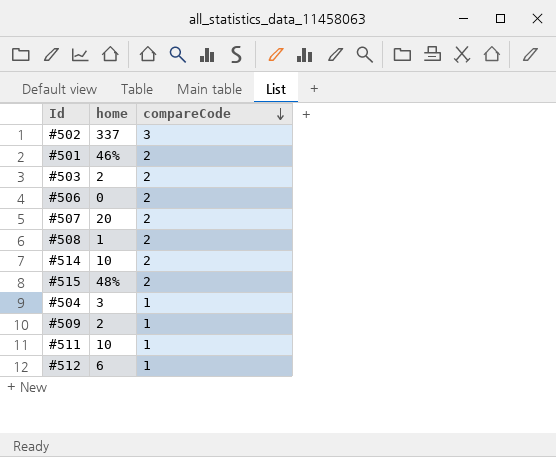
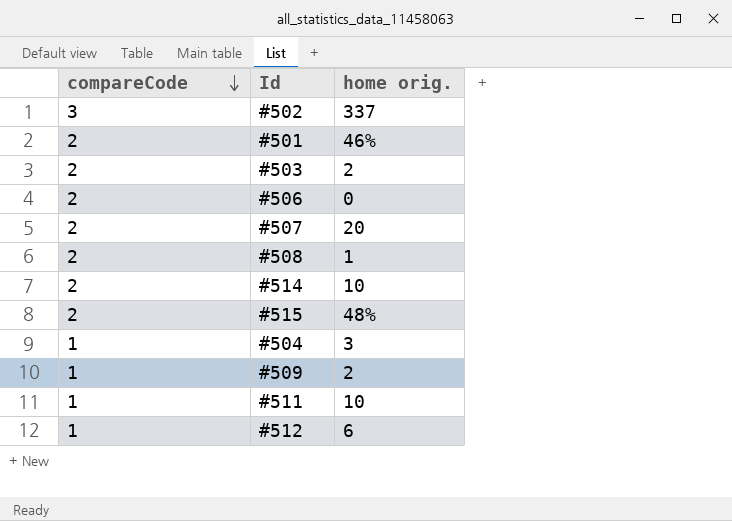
column compareCode | position: 3 -> 1
column name: home -> home orig.

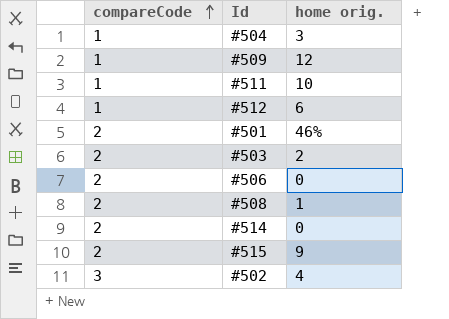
row order: compareCode descending -> compareCode ascending
row #507: 2 | 20 -> none
#509 | home orig.: 2 -> 12
#514 | home orig.: 10 -> 0
#515 | home orig.: 48% -> 9
#502 | home orig.: 337 -> 4

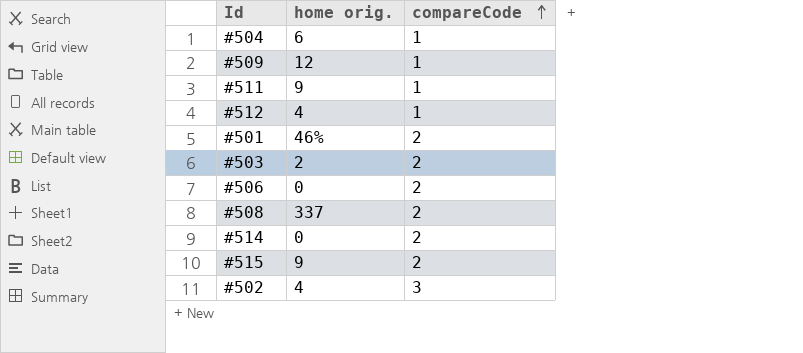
column compareCode | position: 1 -> 3
#504 | home orig.: 3 -> 6
#511 | home orig.: 10 -> 9
#512 | home orig.: 6 -> 4
#508 | home orig.: 1 -> 337

